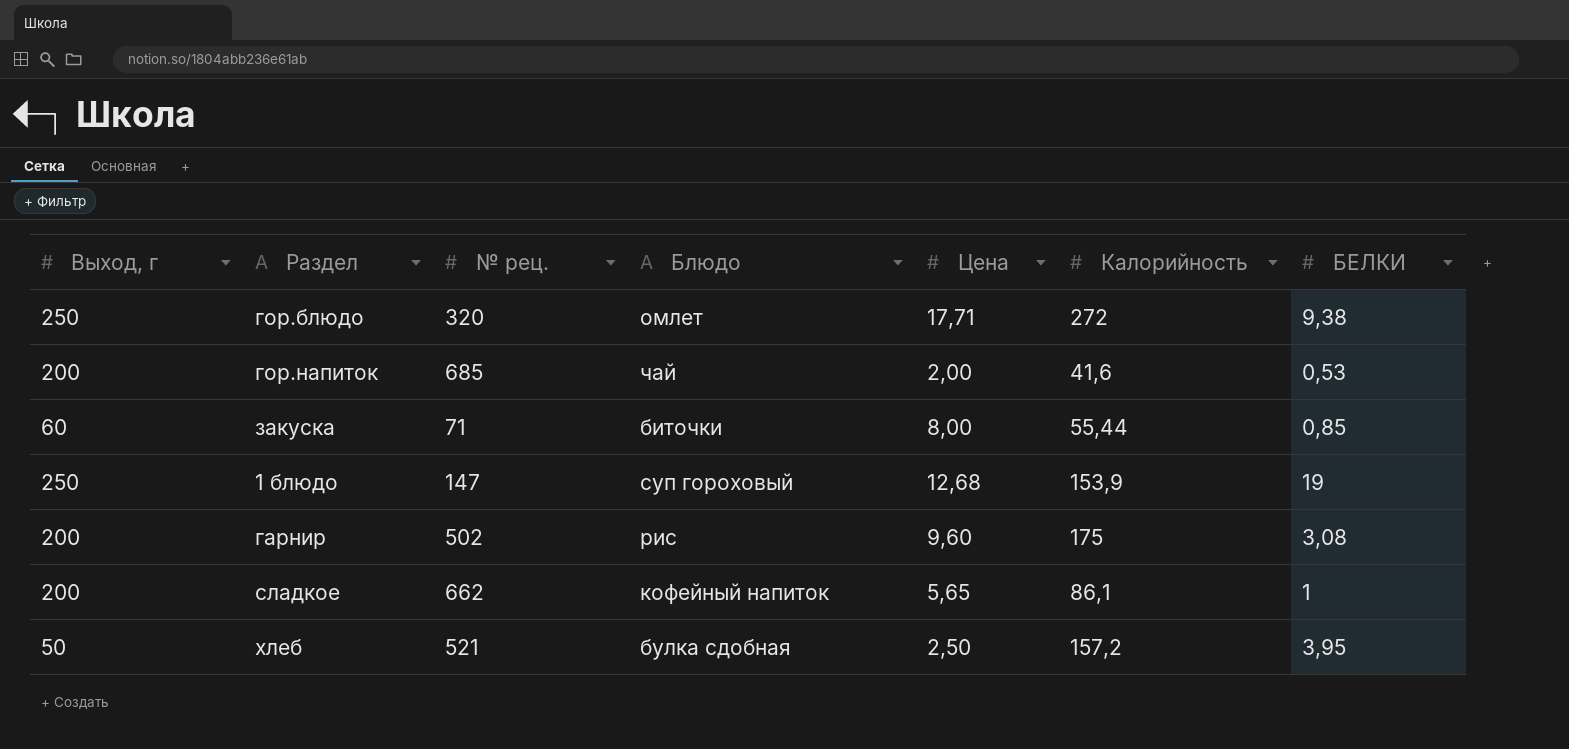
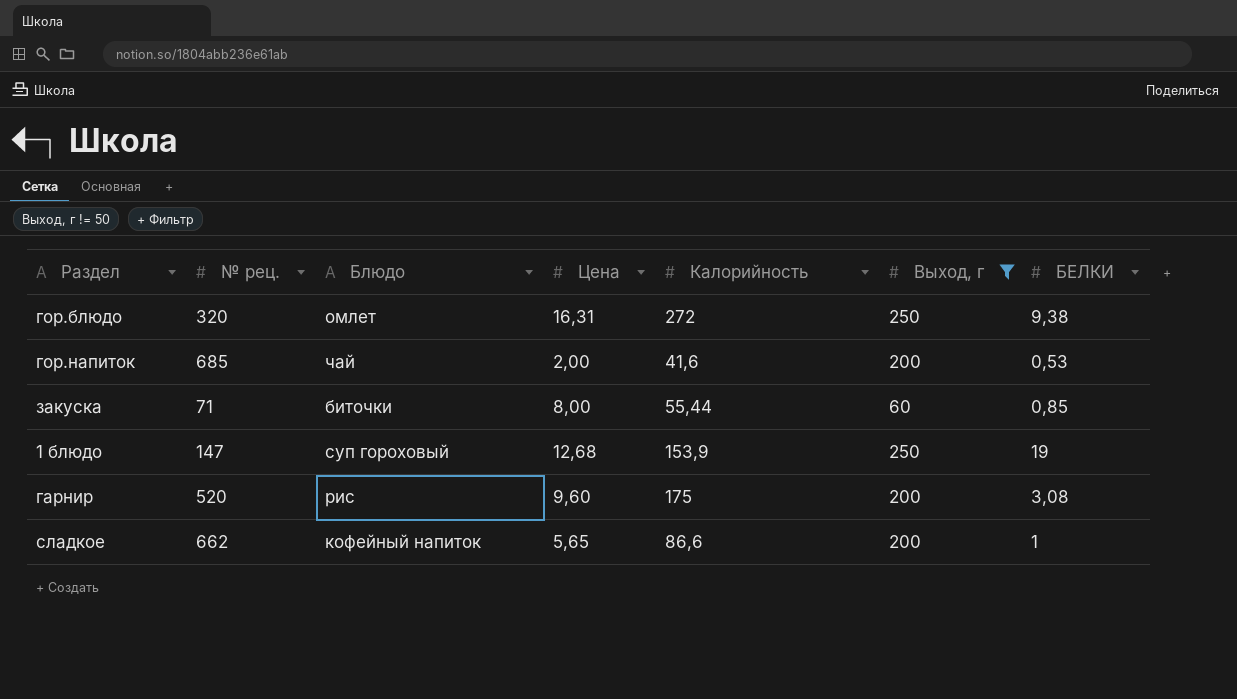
filter: none -> Выход, г != 50
column Выход, г | position: 1 -> 6
гор.блюдо | Цена: 17,71 -> 16,31
гарнир | № рец.: 502 -> 520
сладкое | Калорийность: 86,1 -> 86,6

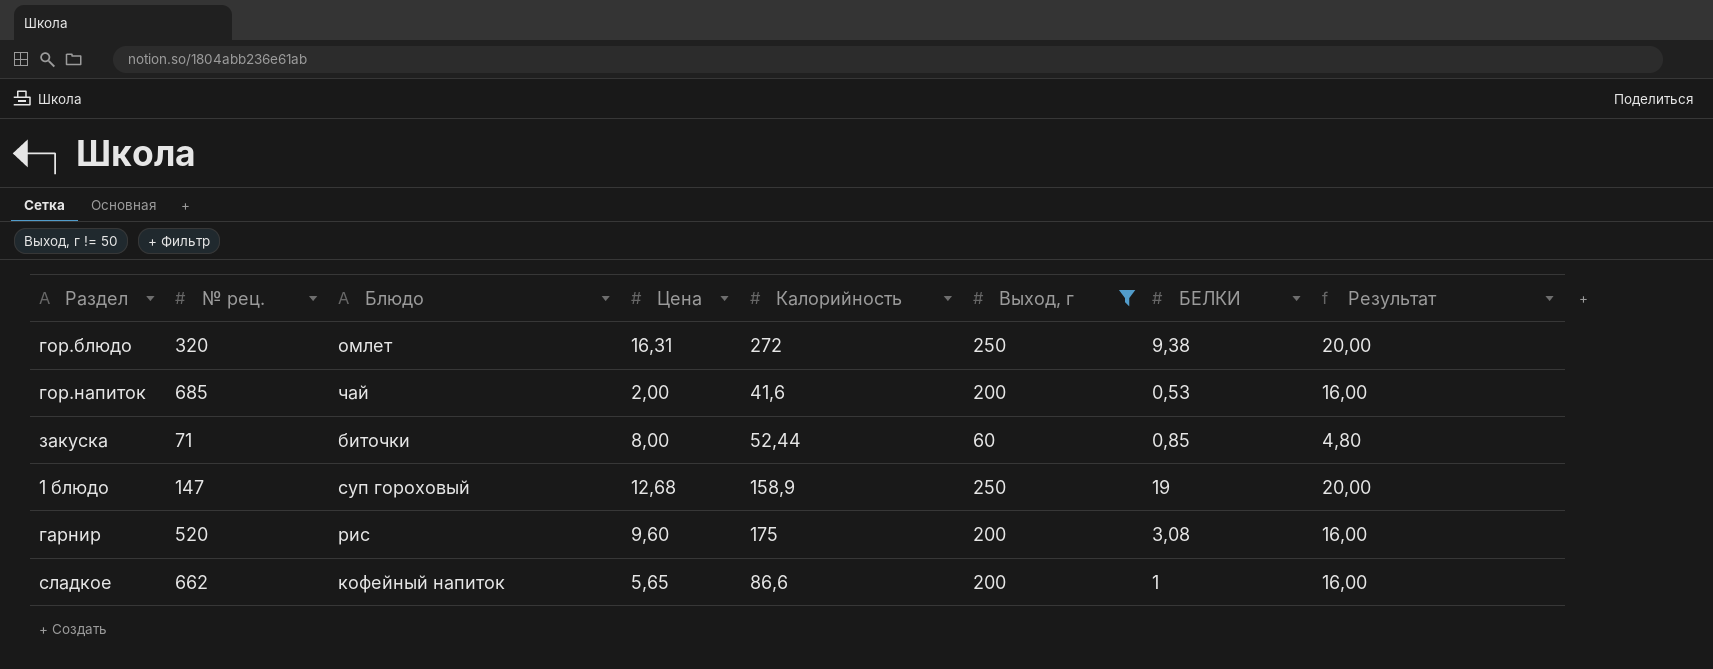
column Результат | formula: none -> [Выход, г] * 0,08
закуска | Калорийность: 55,44 -> 52,44
1 блюдо | Калорийность: 153,9 -> 158,9

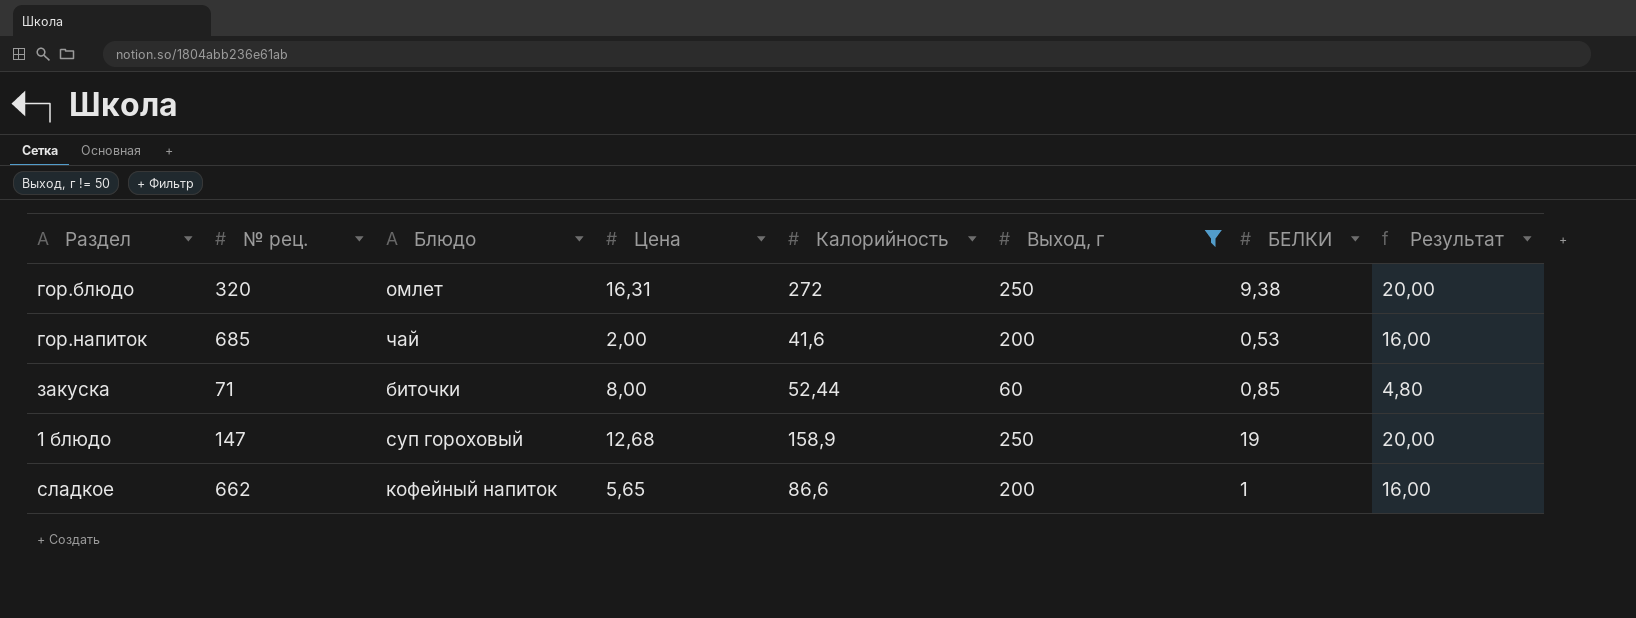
row гарнир: 520 | рис | 9,60 | 175 | 200 | 3,08 | 16,00 -> none

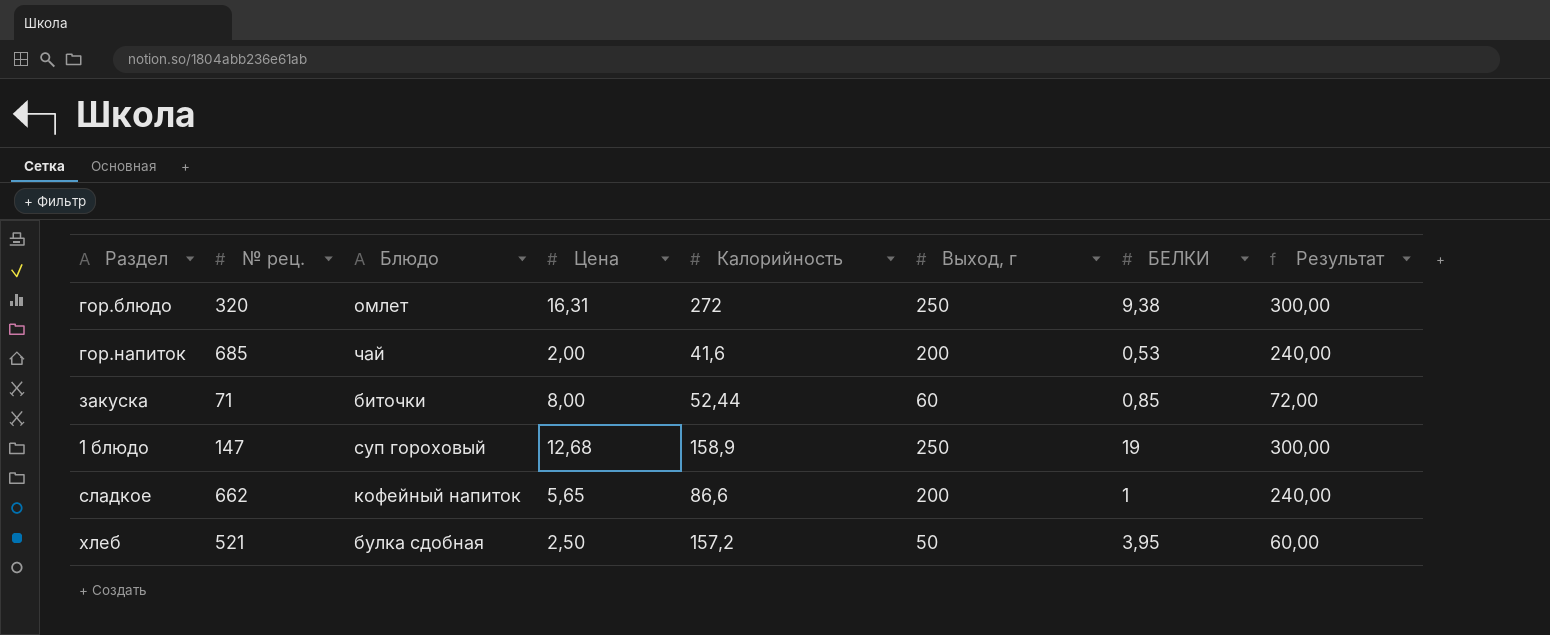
filter: Выход, г != 50 -> none
column Результат | formula: [Выход, г] * 0,08 -> [Выход, г] * 1,2

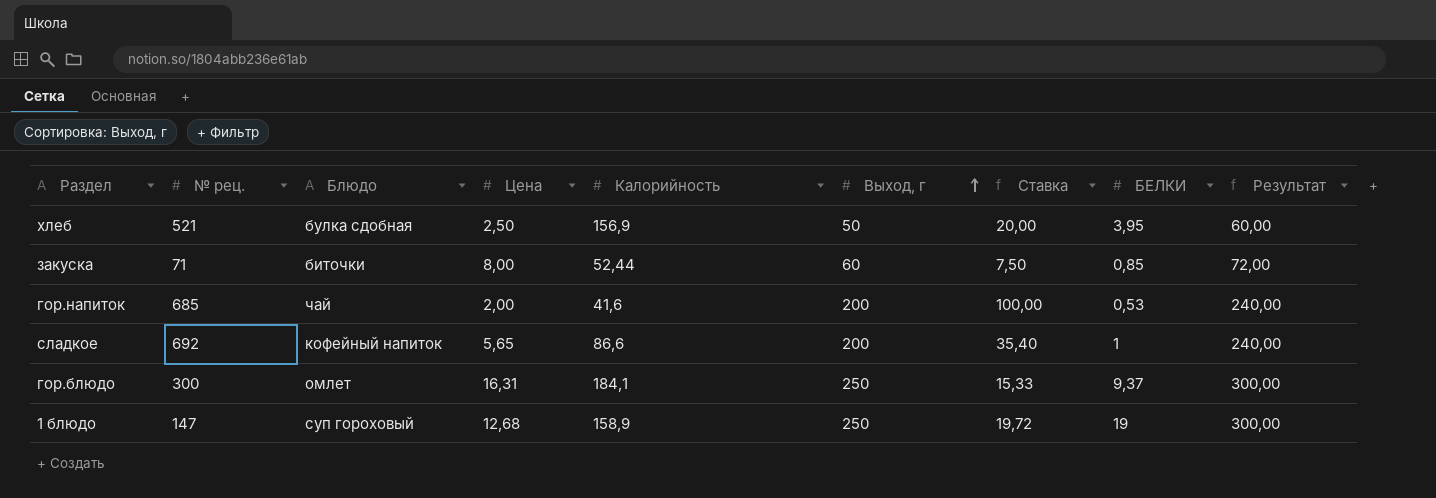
row order: none -> Выход, г ascending
column Ставка | formula: none -> [Выход, г] / [Цена]
хлеб | Калорийность: 157,2 -> 156,9
сладкое | № рец.: 662 -> 692
гор.блюдо | № рец.: 320 -> 300
гор.блюдо | Калорийность: 272 -> 184,1
гор.блюдо | БЕЛКИ: 9,38 -> 9,37

